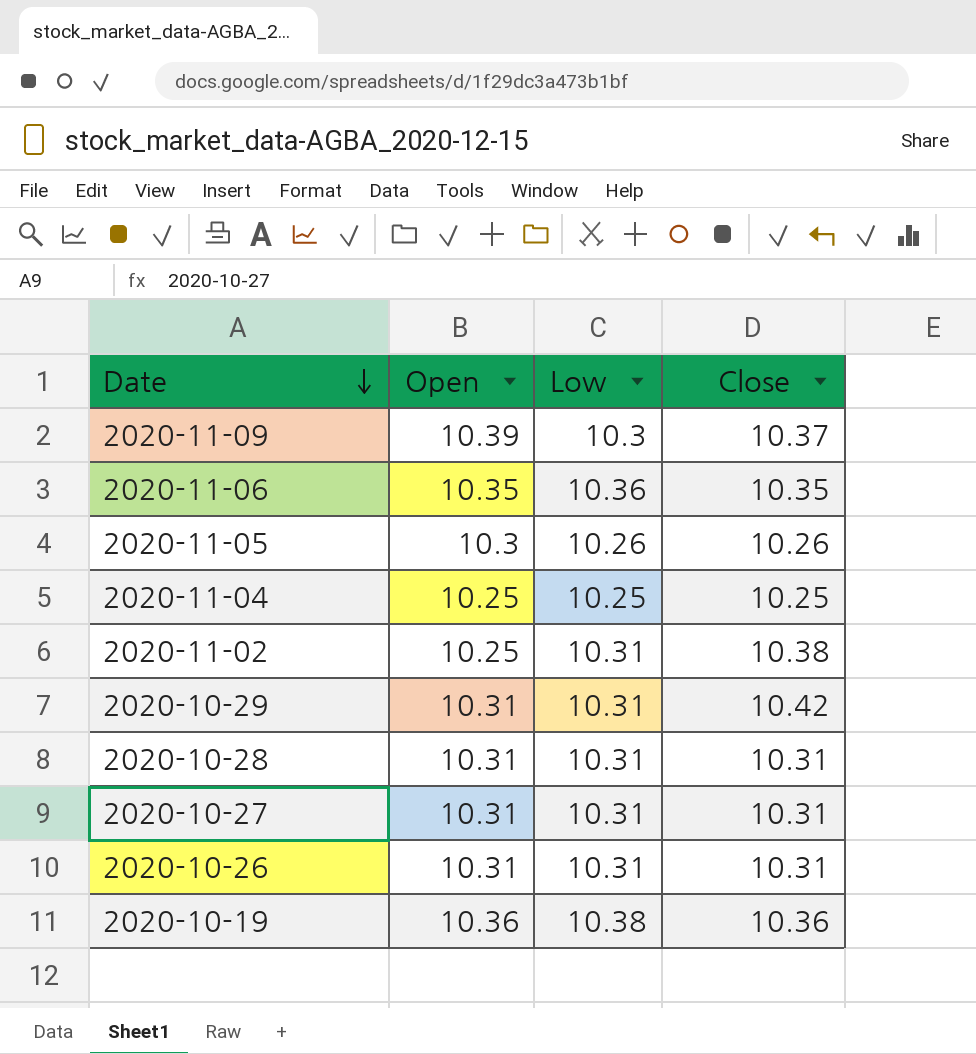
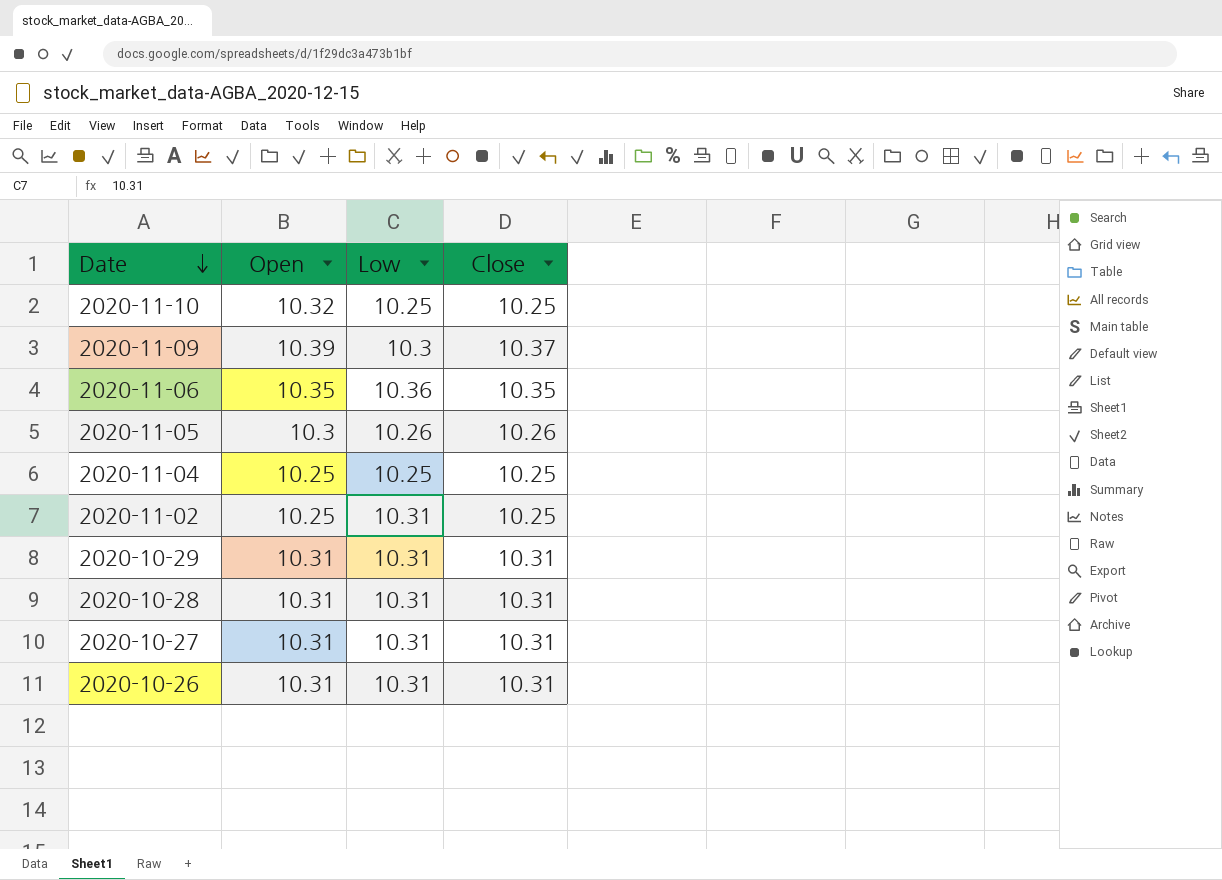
row 2020-10-19: 10.36 | 10.38 | 10.36 -> none
row 2020-11-10: none -> 10.32 | 10.25 | 10.25
2020-11-02 | Close: 10.38 -> 10.25
2020-10-29 | Close: 10.42 -> 10.31

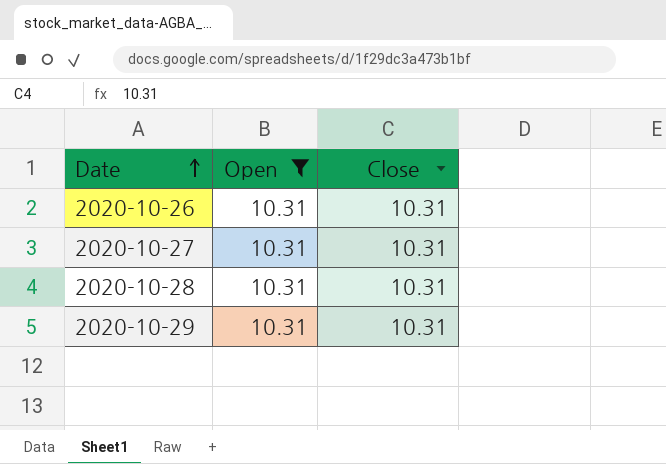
filter: none -> Open = 10.31
row order: Date descending -> Date ascending
column Low | position: 3 -> none

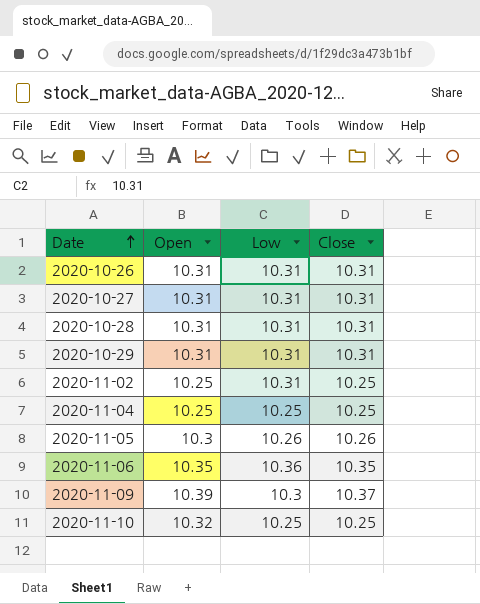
filter: Open = 10.31 -> none
column Low | position: none -> 3

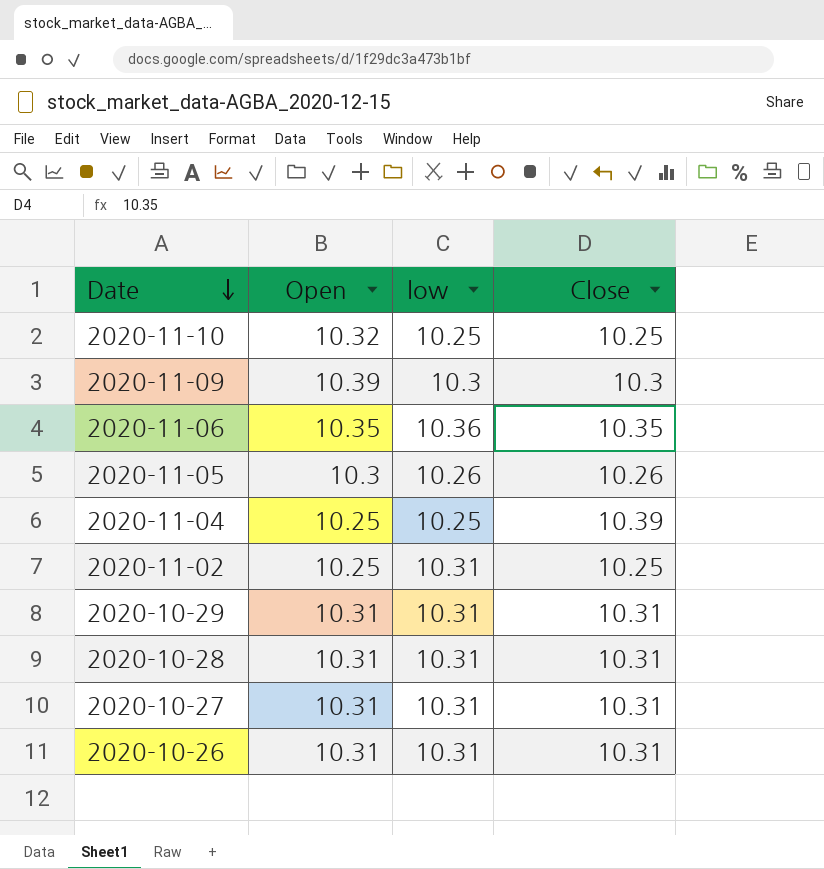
row order: Date ascending -> Date descending
column name: Low -> low
2020-11-09 | Close: 10.37 -> 10.3
2020-11-04 | Close: 10.25 -> 10.39

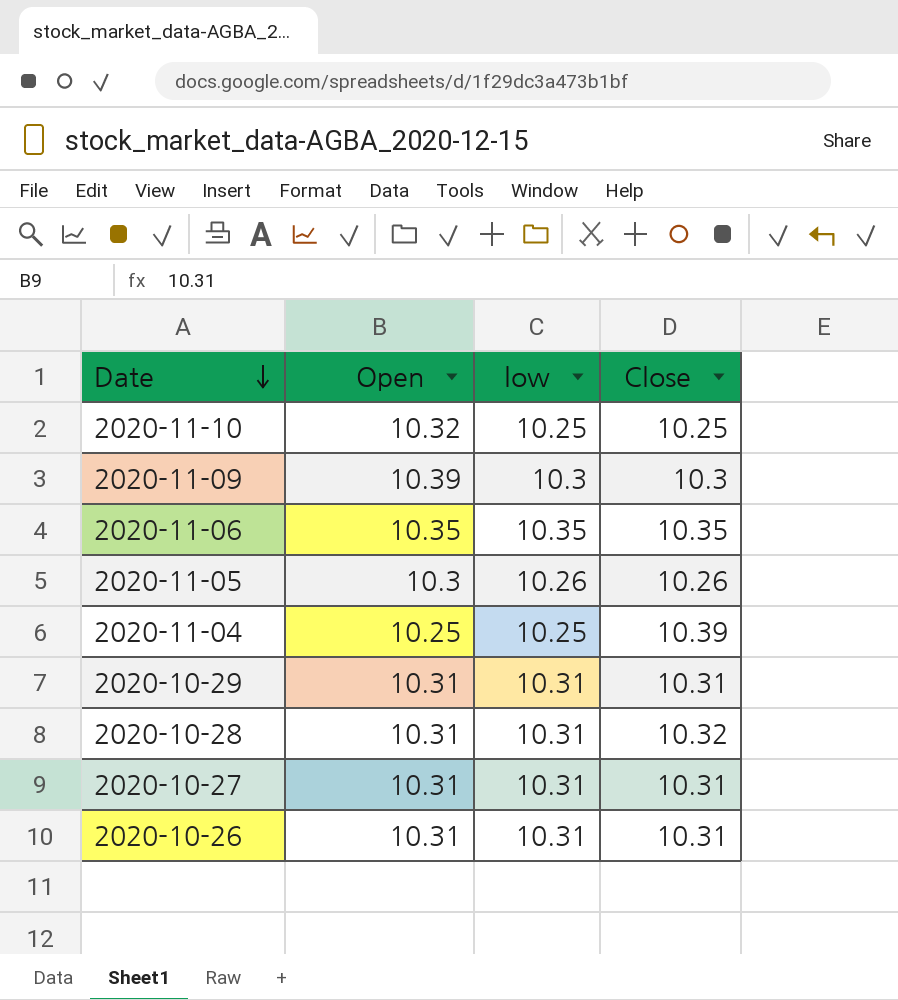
row 2020-11-02: 10.25 | 10.31 | 10.25 -> none
2020-11-06 | low: 10.36 -> 10.35
2020-10-28 | Close: 10.31 -> 10.32

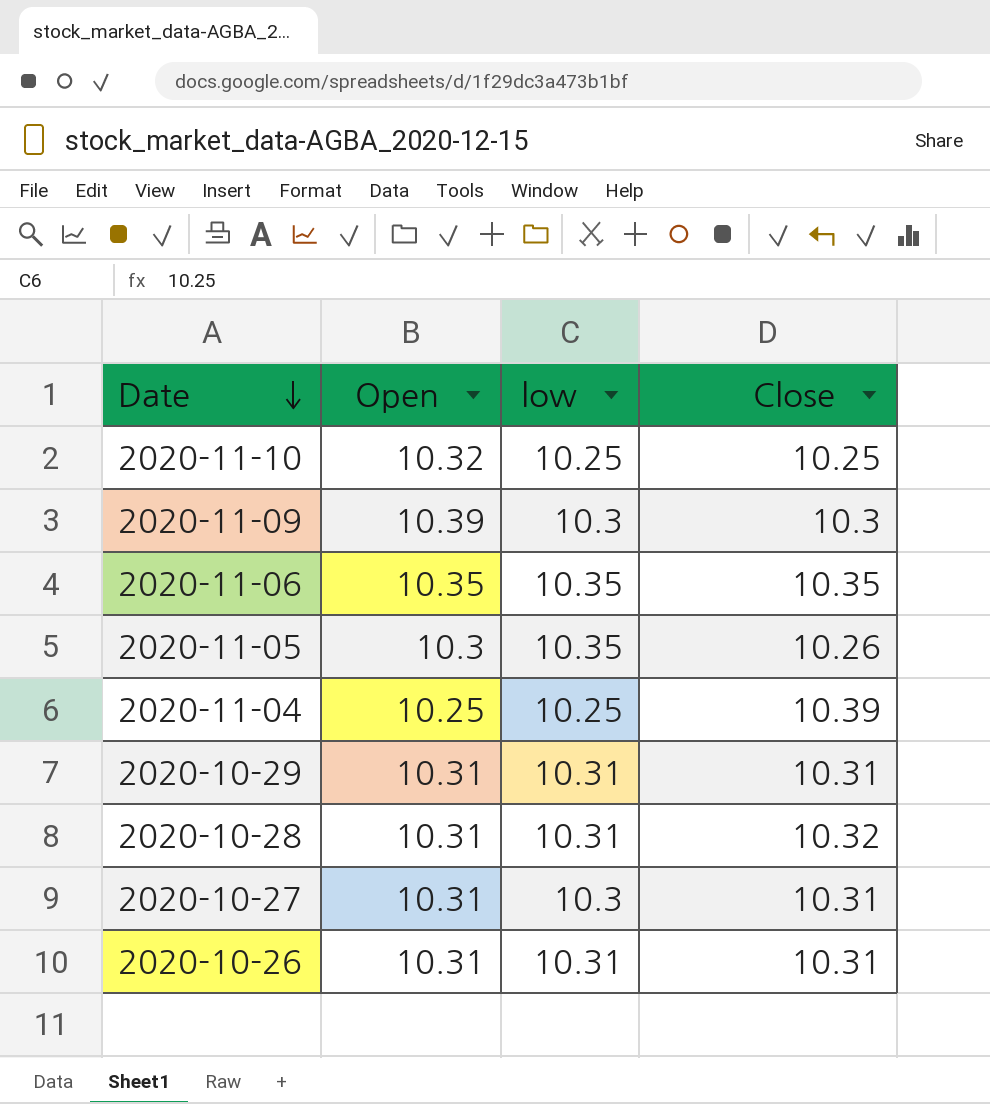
2020-11-05 | low: 10.26 -> 10.35
2020-10-27 | low: 10.31 -> 10.3

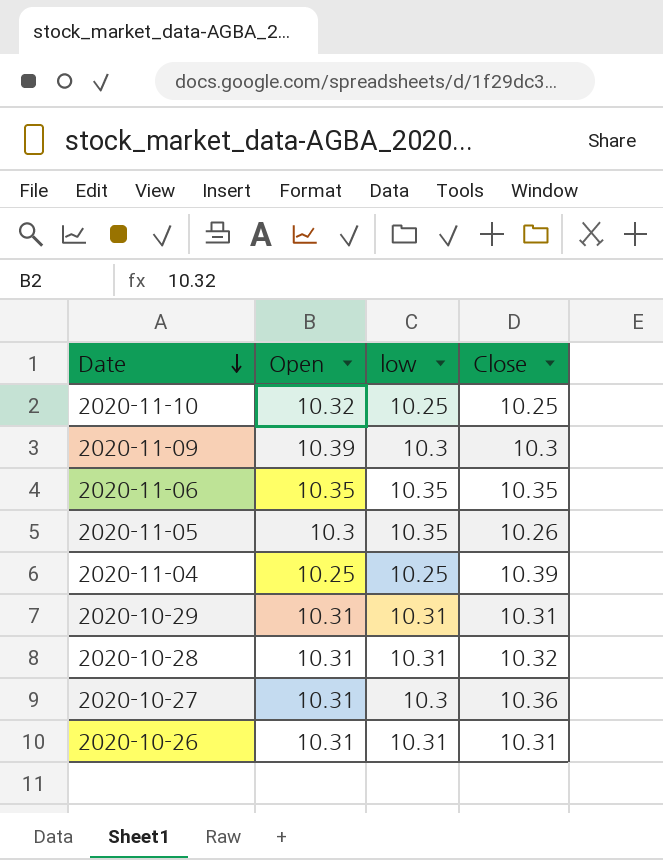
2020-10-27 | Close: 10.31 -> 10.36

